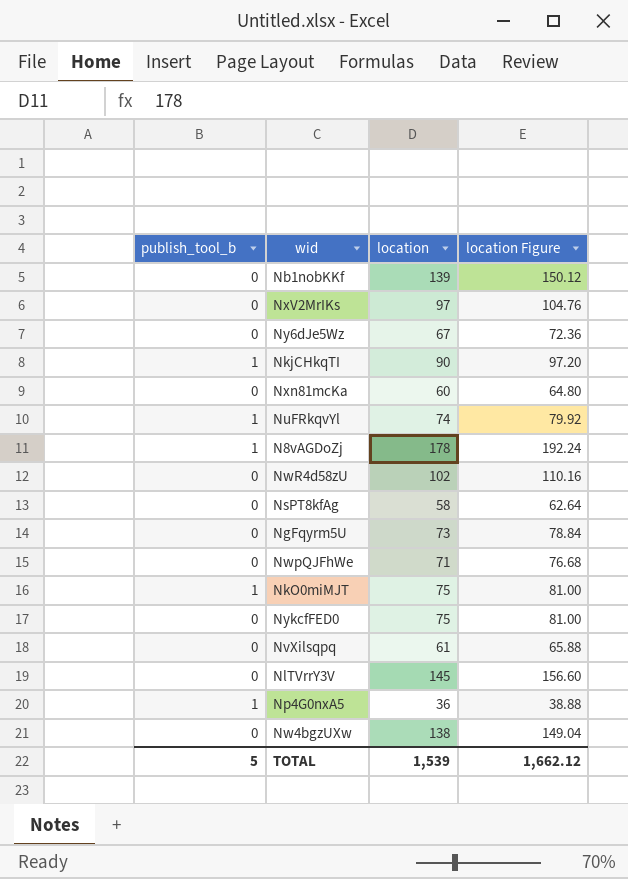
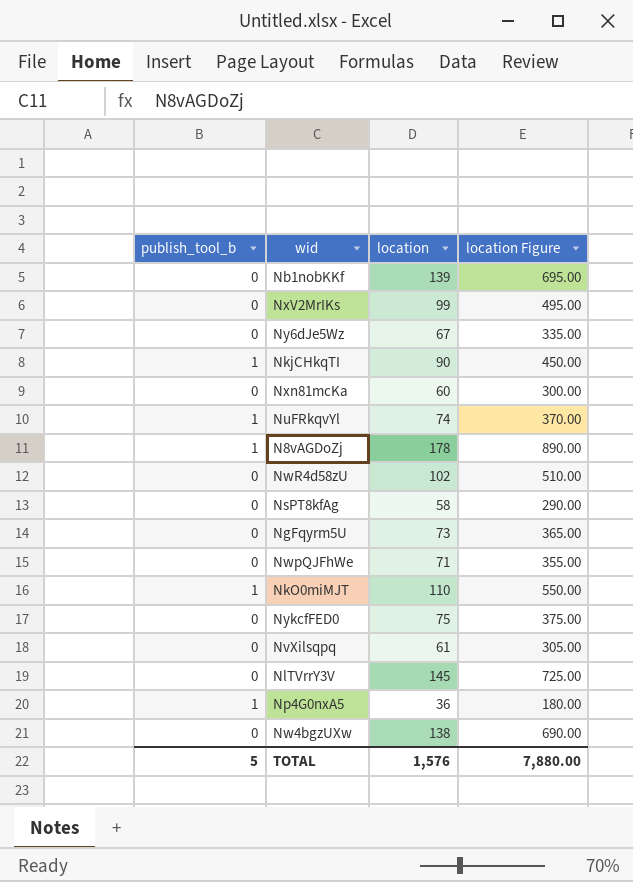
column location Figure | formula: [location] * 1.08 -> [location] * 5
NxV2MrIKs | location: 97 -> 99
NkO0miMJT | location: 75 -> 110
TOTAL | location: 1,539 -> 1,576
TOTAL | location Figure: 1,662.12 -> 7,880.00

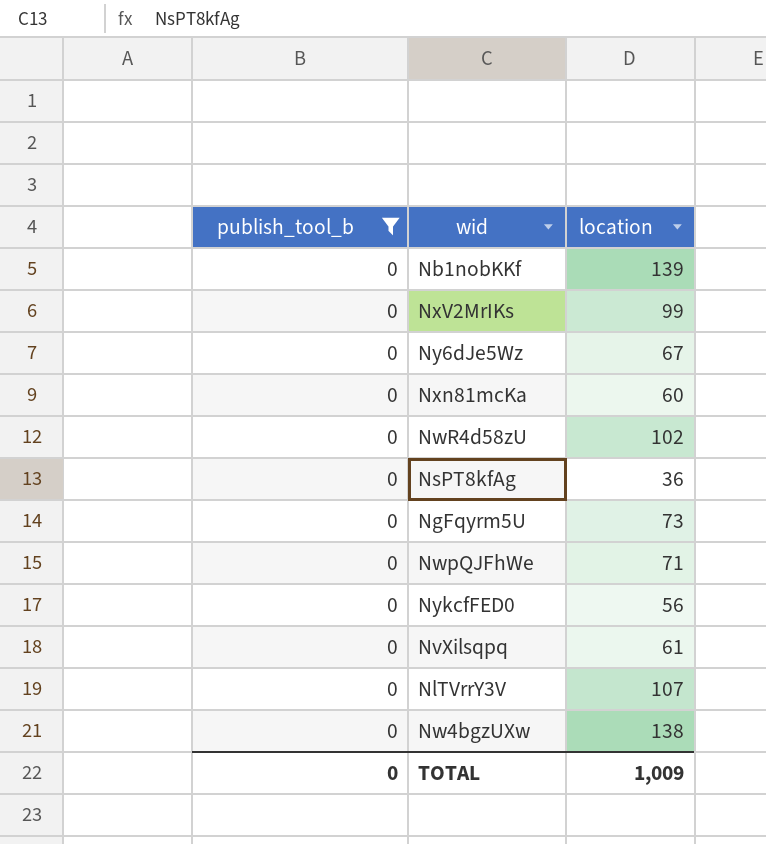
filter: none -> publish_tool_b = 0
column location Figure | formula: [location] * 5 -> none
NsPT8kfAg | location: 58 -> 36
NykcfFED0 | location: 75 -> 56
NlTVrrY3V | location: 145 -> 107
TOTAL | publish_tool_b: 5 -> 0
TOTAL | location: 1,576 -> 1,009

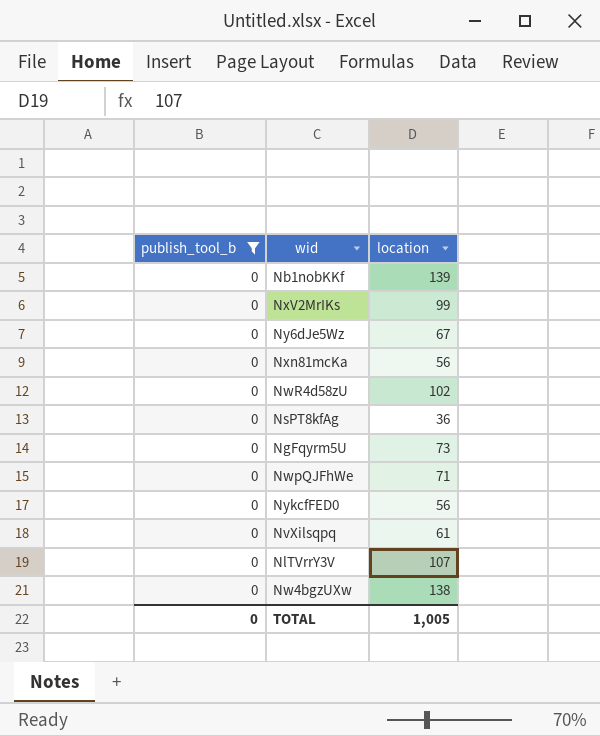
Nxn81mcKa | location: 60 -> 56
TOTAL | location: 1,009 -> 1,005

